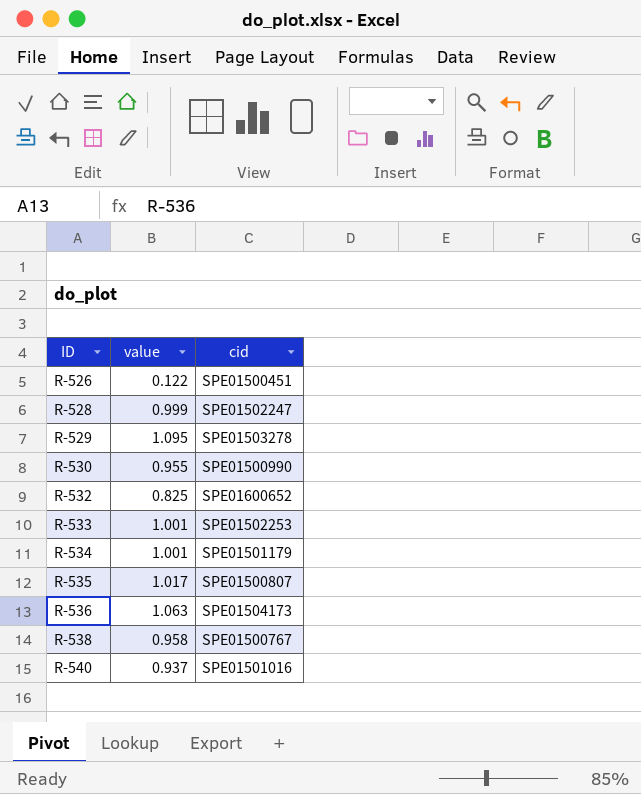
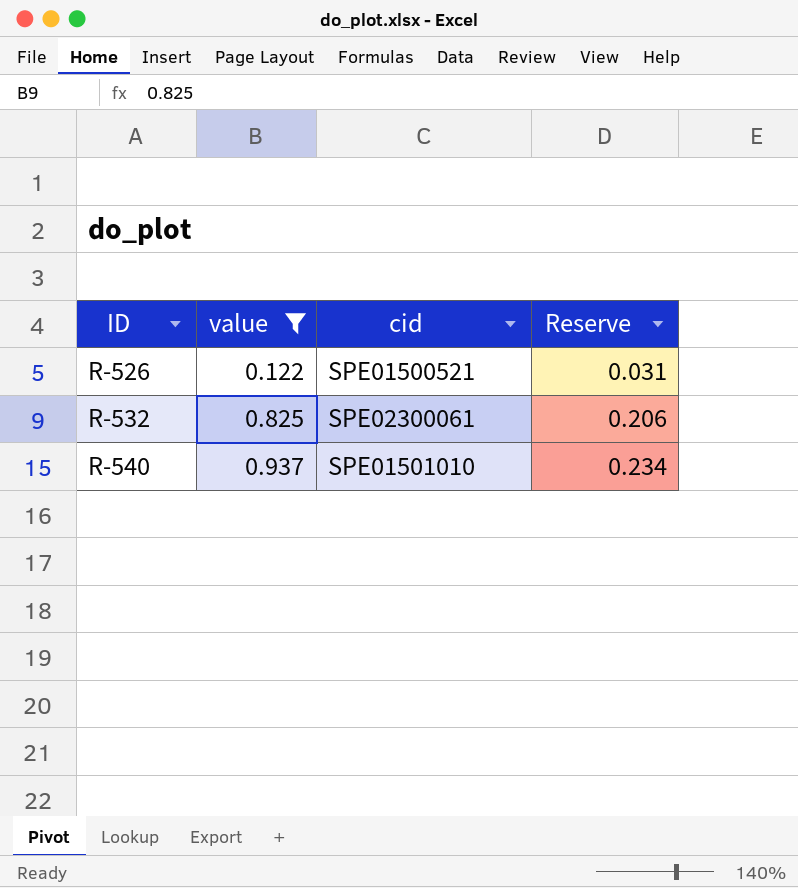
filter: none -> value <= 0.937
column Reserve | formula: none -> [value] * 0.25
R-526 | cid: SPE01500451 -> SPE01500521
R-532 | cid: SPE01600652 -> SPE02300061
R-540 | cid: SPE01501016 -> SPE01501010

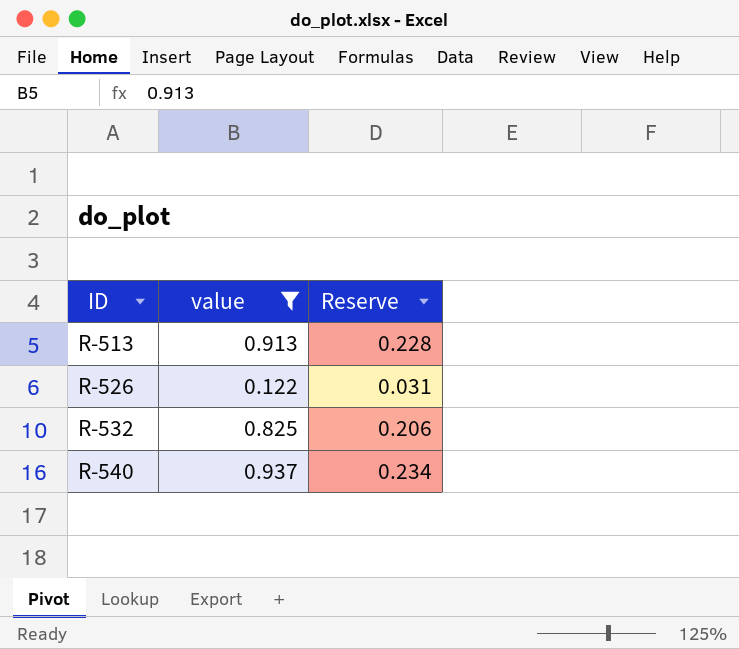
column cid | position: 3 -> none
row R-513: none -> 0.913 | 0.228

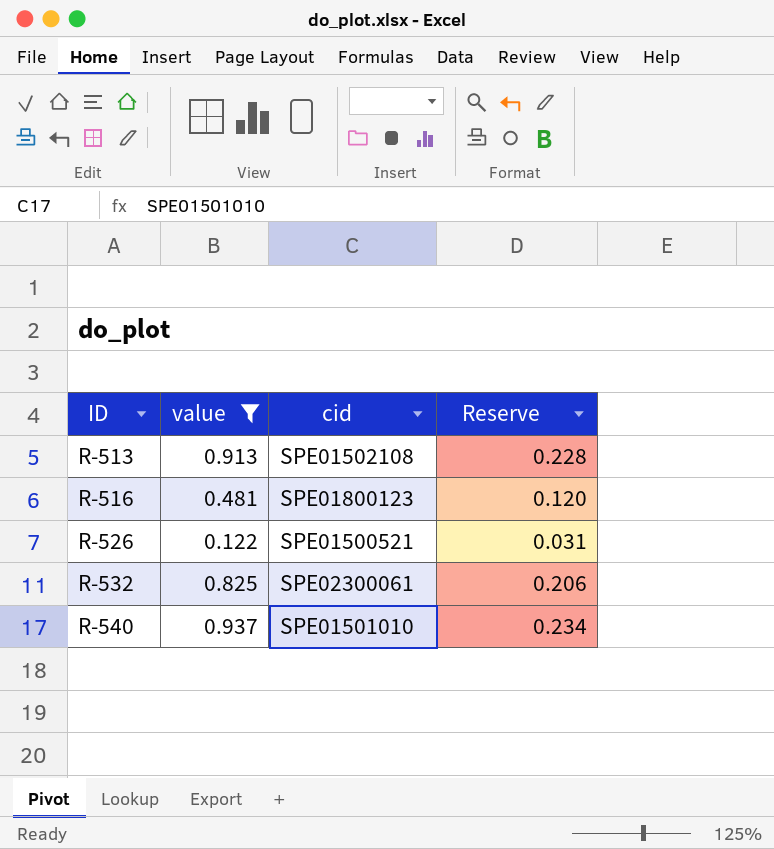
column cid | position: none -> 3
row R-516: none -> 0.481 | SPE01800123 | 0.120

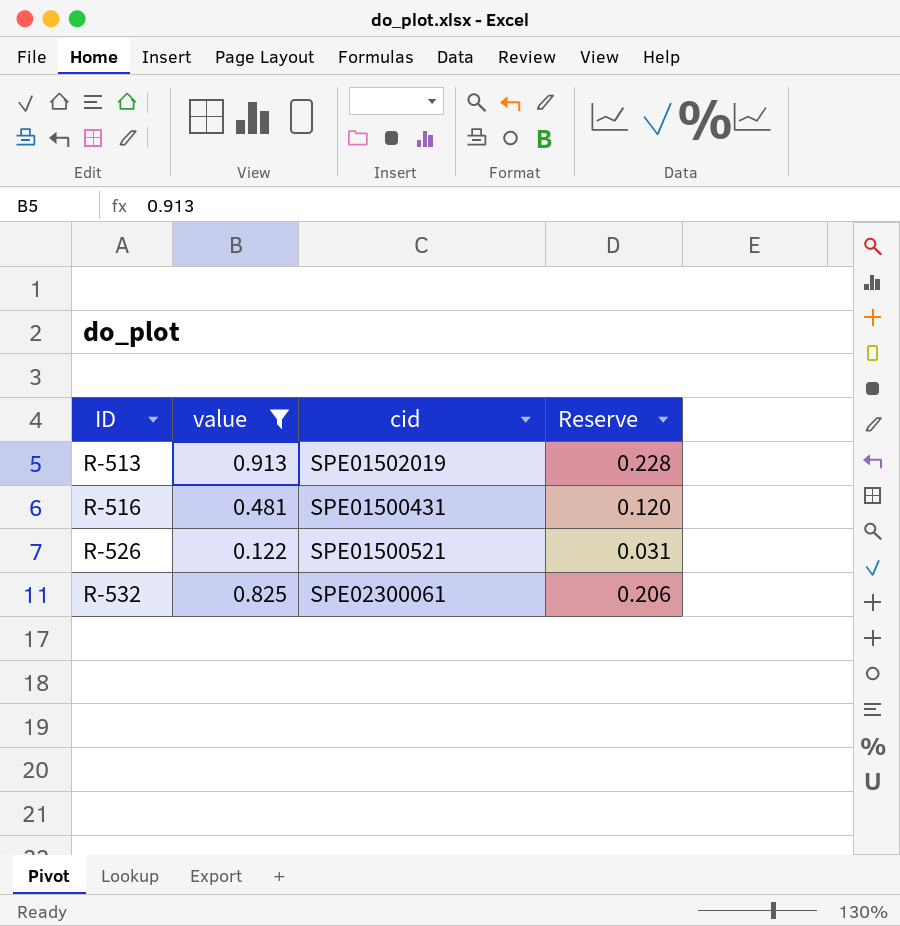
row R-540: 0.937 | SPE01501010 | 0.234 -> none
R-513 | cid: SPE01502108 -> SPE01502019
R-516 | cid: SPE01800123 -> SPE01500431

